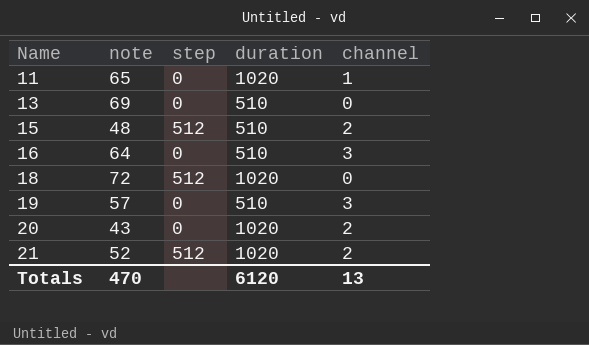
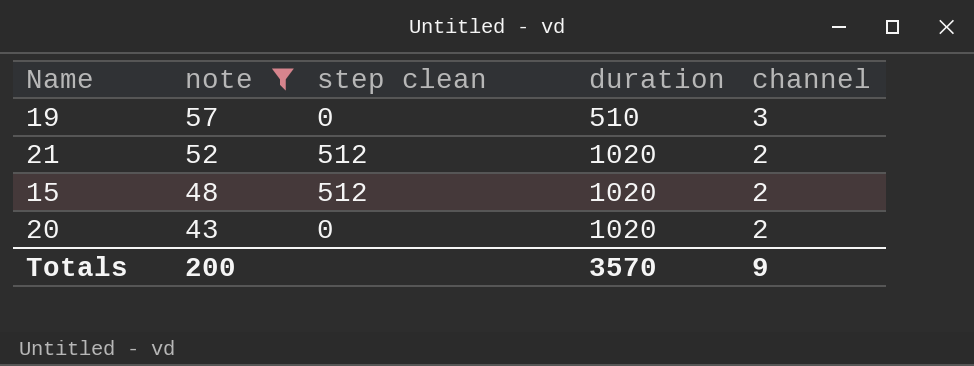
filter: none -> note <= 57
row order: Name ascending -> note descending
column name: step -> step clean
15 | duration: 510 -> 1020
Totals | note: 470 -> 200
Totals | duration: 6120 -> 3570
Totals | channel: 13 -> 9

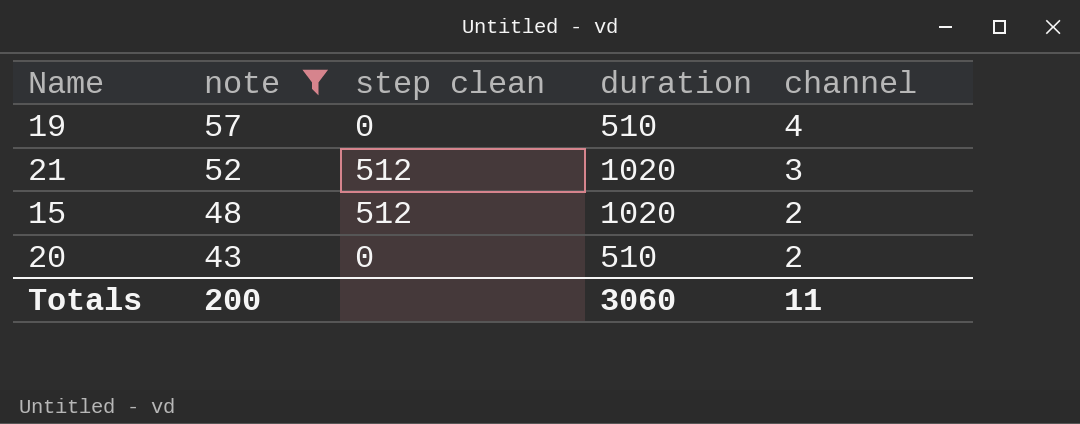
19 | channel: 3 -> 4
21 | channel: 2 -> 3
20 | duration: 1020 -> 510
Totals | duration: 3570 -> 3060
Totals | channel: 9 -> 11

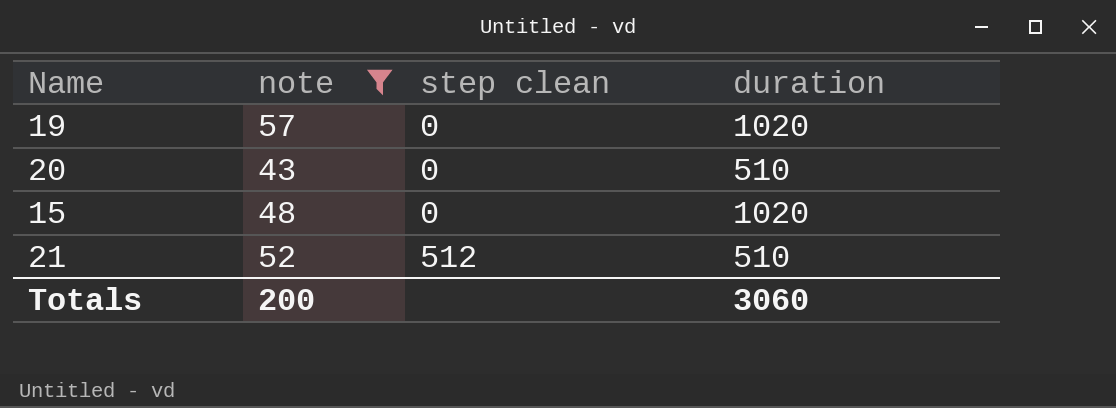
row order: note descending -> step clean ascending
column channel | position: 5 -> none
19 | duration: 510 -> 1020
15 | step clean: 512 -> 0
21 | duration: 1020 -> 510

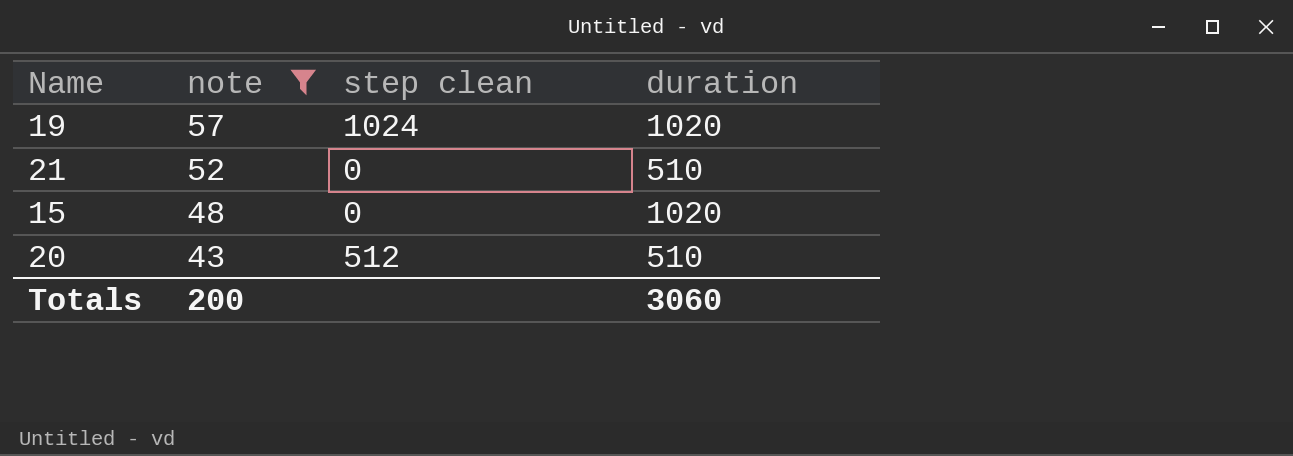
row order: step clean ascending -> note descending
19 | step clean: 0 -> 1024
21 | step clean: 512 -> 0
20 | step clean: 0 -> 512

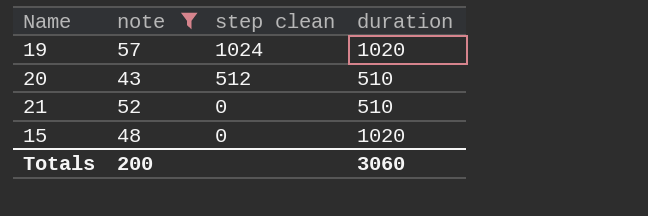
row order: note descending -> step clean descending

